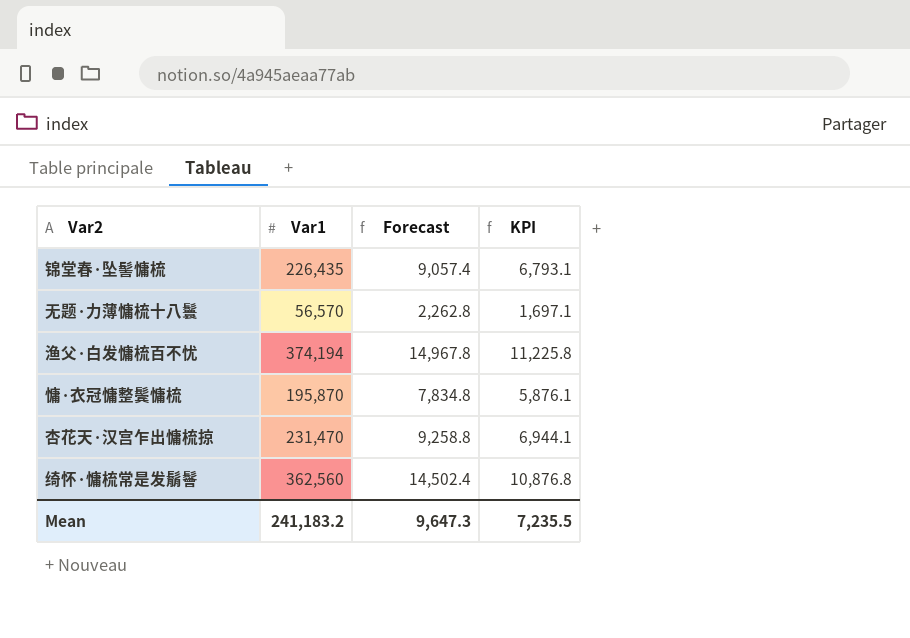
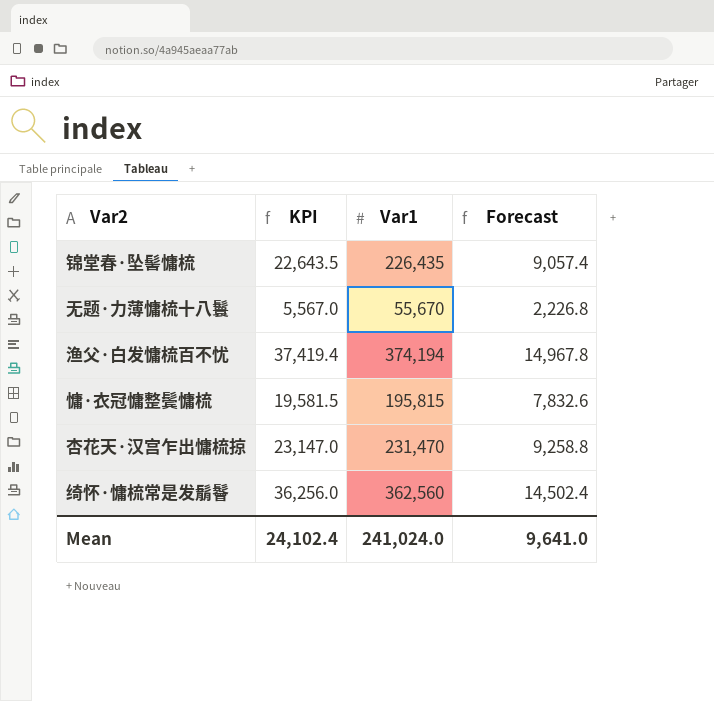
column KPI | formula: [Var1] * 0.03 -> [Var1] * 0.1
column KPI | position: 4 -> 2
无题·力薄慵梳十八鬟 | Var1: 56,570 -> 55,670
无题·力薄慵梳十八鬟 | Forecast: 2,262.8 -> 2,226.8
慵·衣冠慵整鬓慵梳 | Var1: 195,870 -> 195,815
慵·衣冠慵整鬓慵梳 | Forecast: 7,834.8 -> 7,832.6
Mean | KPI: 7,235.5 -> 24,102.4
Mean | Var1: 241,183.2 -> 241,024.0
Mean | Forecast: 9,647.3 -> 9,641.0

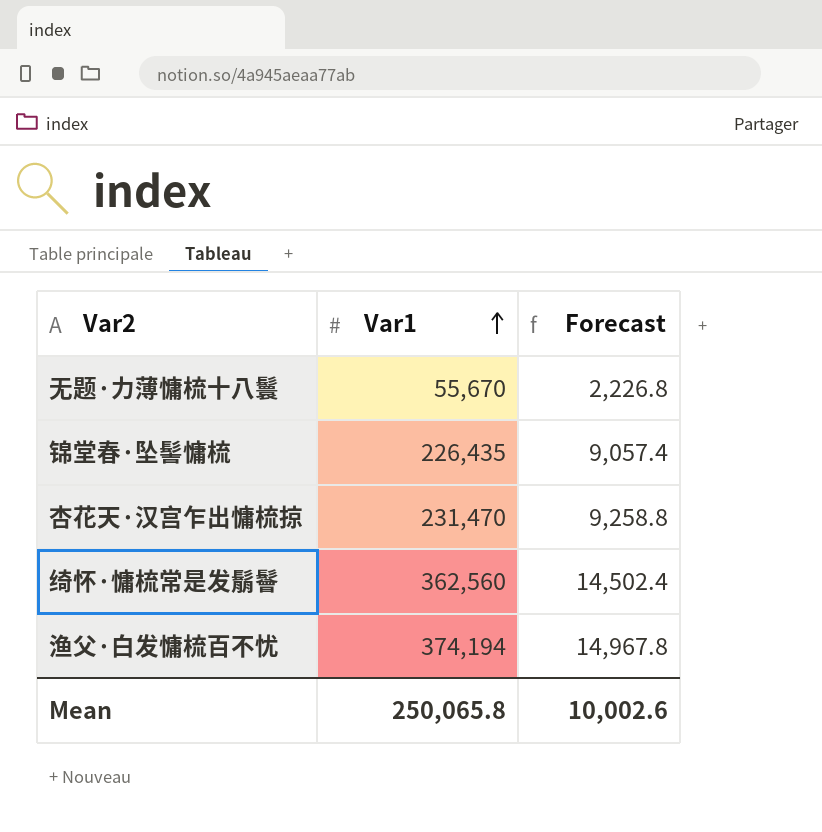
row order: none -> Var1 ascending
column KPI | formula: [Var1] * 0.1 -> none
row 慵·衣冠慵整鬓慵梳: 19,581.5 | 195,815 | 7,832.6 -> none
Mean | Var1: 241,024.0 -> 250,065.8
Mean | Forecast: 9,641.0 -> 10,002.6

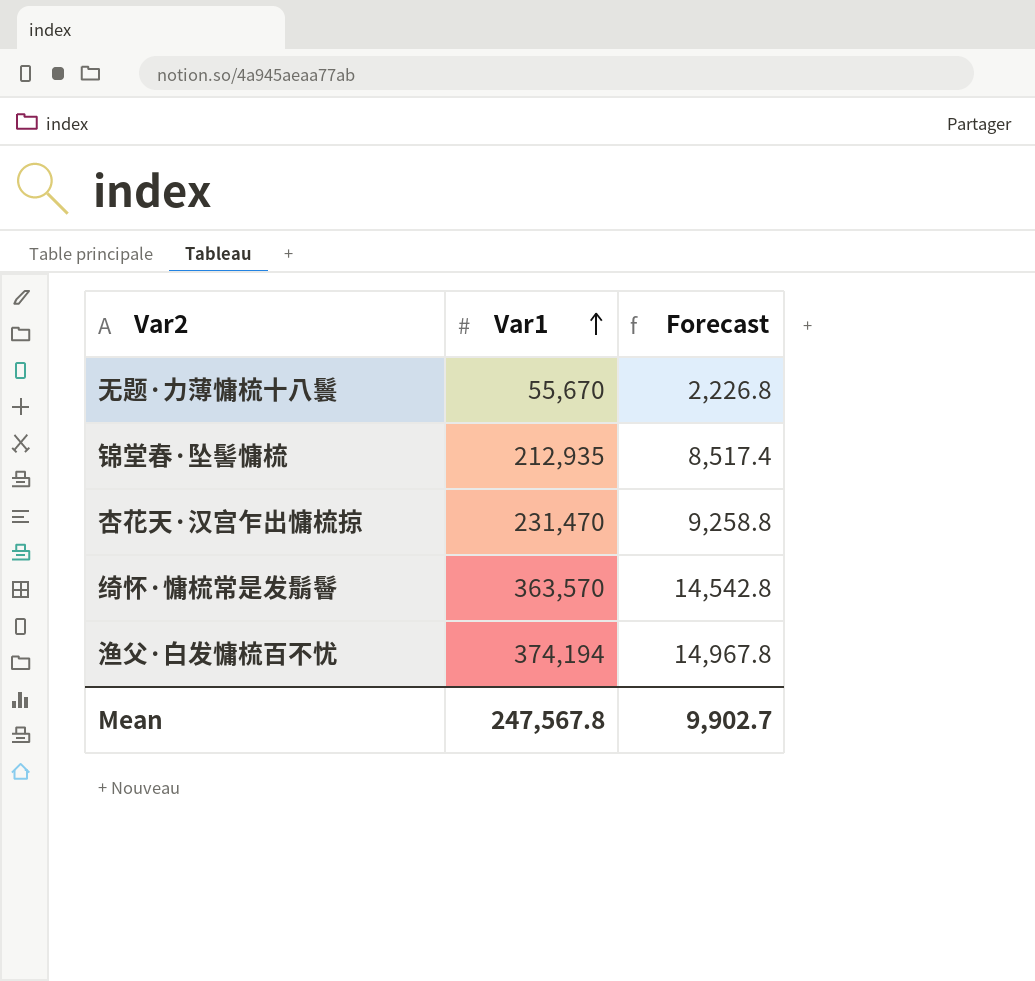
锦堂春·坠髻慵梳 | Var1: 226,435 -> 212,935
锦堂春·坠髻慵梳 | Forecast: 9,057.4 -> 8,517.4
绮怀·慵梳常是发鬅鬙 | Var1: 362,560 -> 363,570
绮怀·慵梳常是发鬅鬙 | Forecast: 14,502.4 -> 14,542.8
Mean | Var1: 250,065.8 -> 247,567.8
Mean | Forecast: 10,002.6 -> 9,902.7

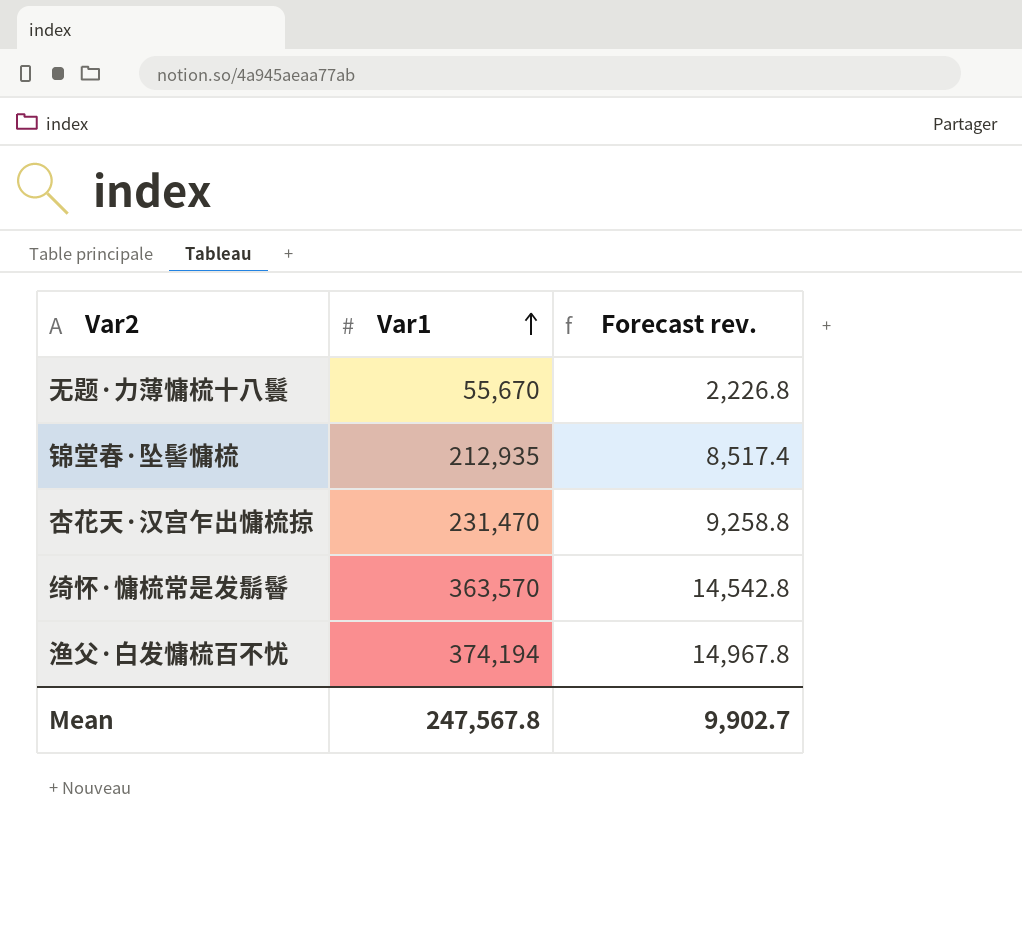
column name: Forecast -> Forecast rev.

